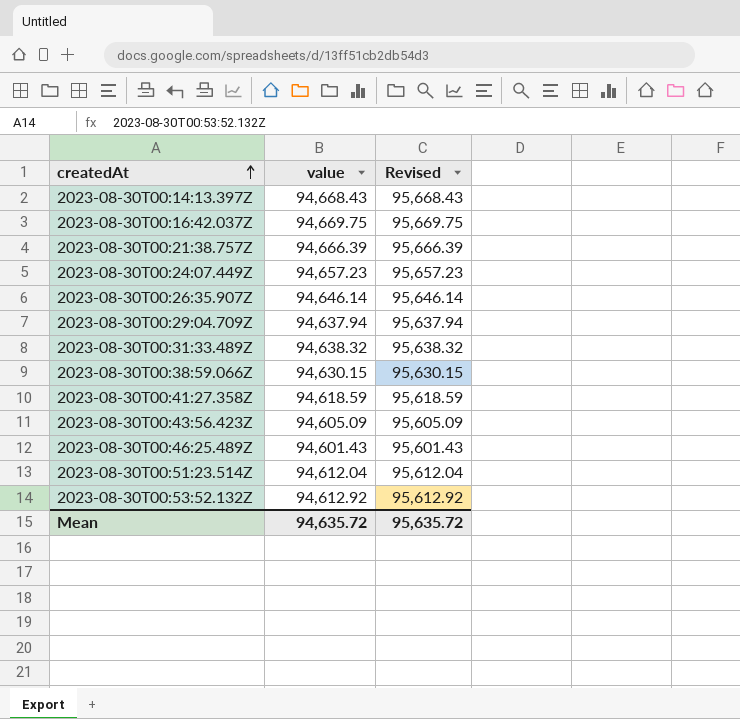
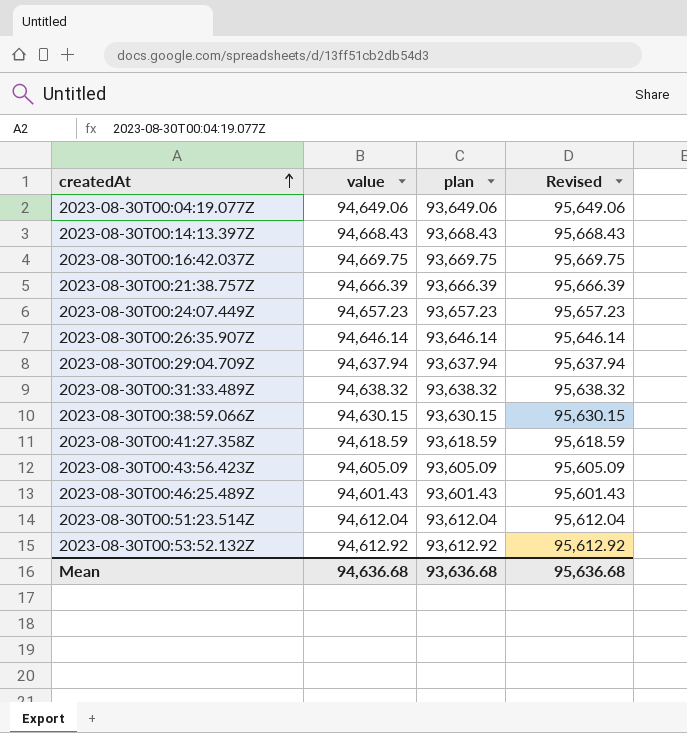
column plan | formula: none -> [value] - 1000
row 2023-08-30T00:04:19.077Z: none -> 94,649.06 | 93,649.06 | 95,649.06
Mean | value: 94,635.72 -> 94,636.68
Mean | Revised: 95,635.72 -> 95,636.68

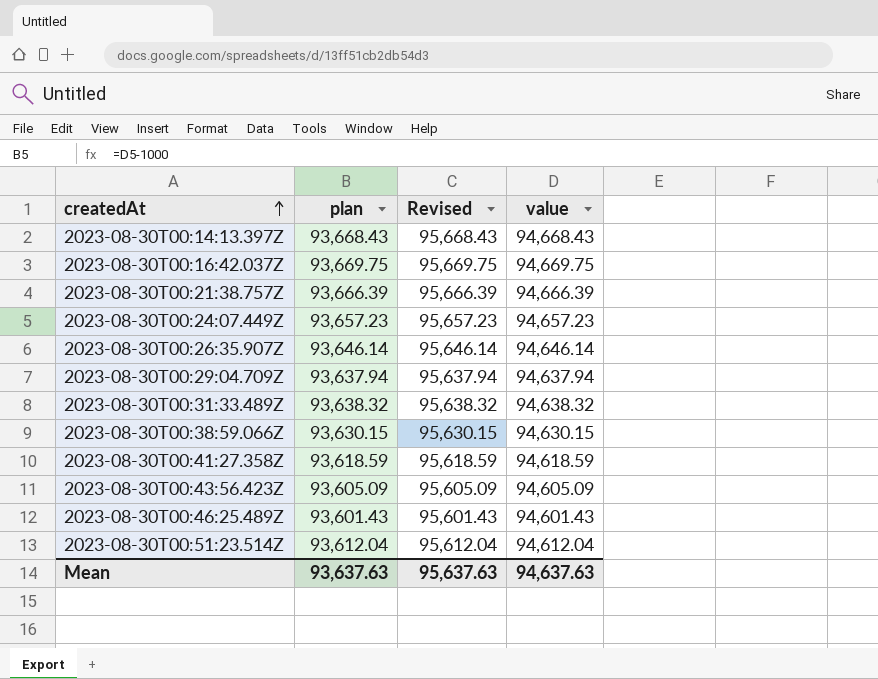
column value | position: 2 -> 4
row 2023-08-30T00:04:19.077Z: 94,649.06 | 93,649.06 | 95,649.06 -> none
row 2023-08-30T00:53:52.132Z: 94,612.92 | 93,612.92 | 95,612.92 -> none
Mean | plan: 93,636.68 -> 93,637.63
Mean | Revised: 95,636.68 -> 95,637.63
Mean | value: 94,636.68 -> 94,637.63

